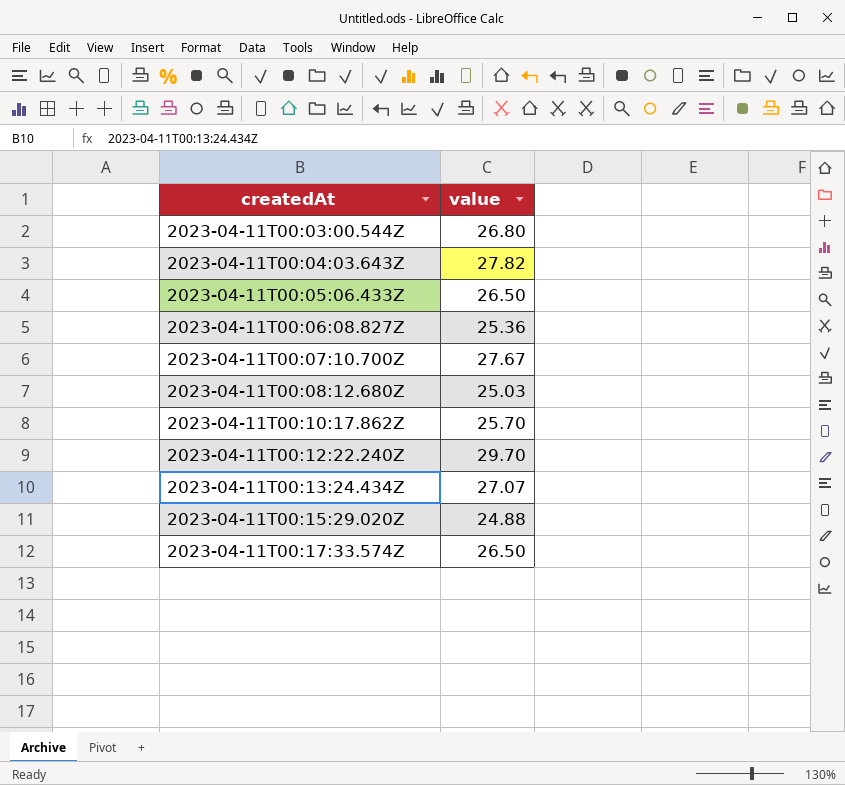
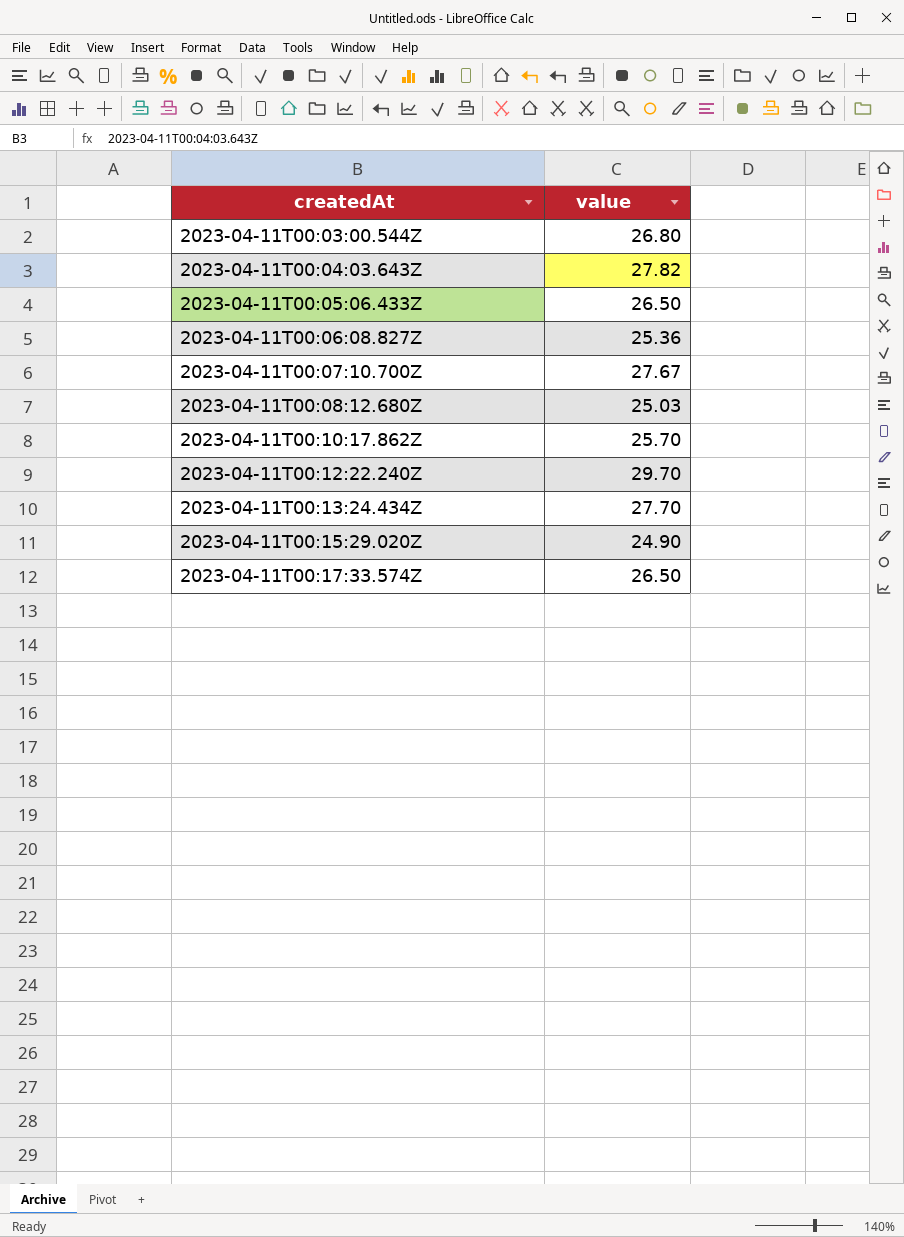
2023-04-11T00:13:24.434Z | value: 27.07 -> 27.70
2023-04-11T00:15:29.020Z | value: 24.88 -> 24.90

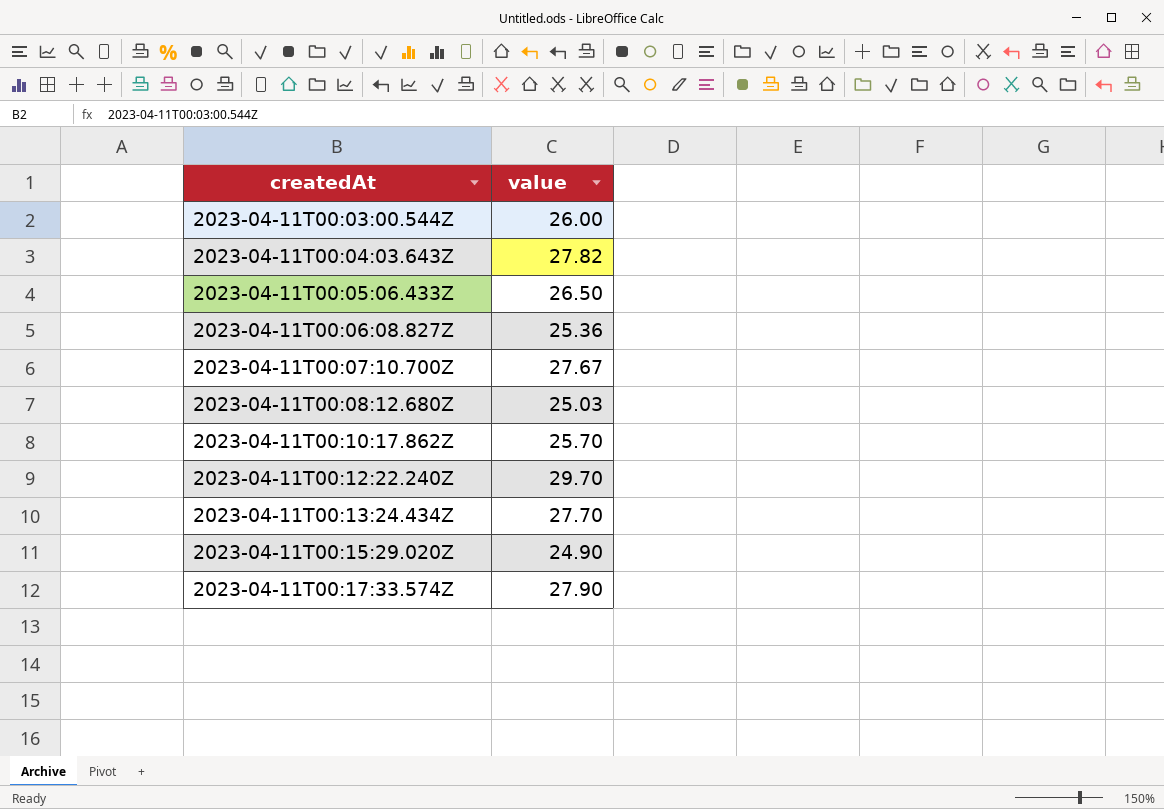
2023-04-11T00:03:00.544Z | value: 26.80 -> 26.00
2023-04-11T00:17:33.574Z | value: 26.50 -> 27.90

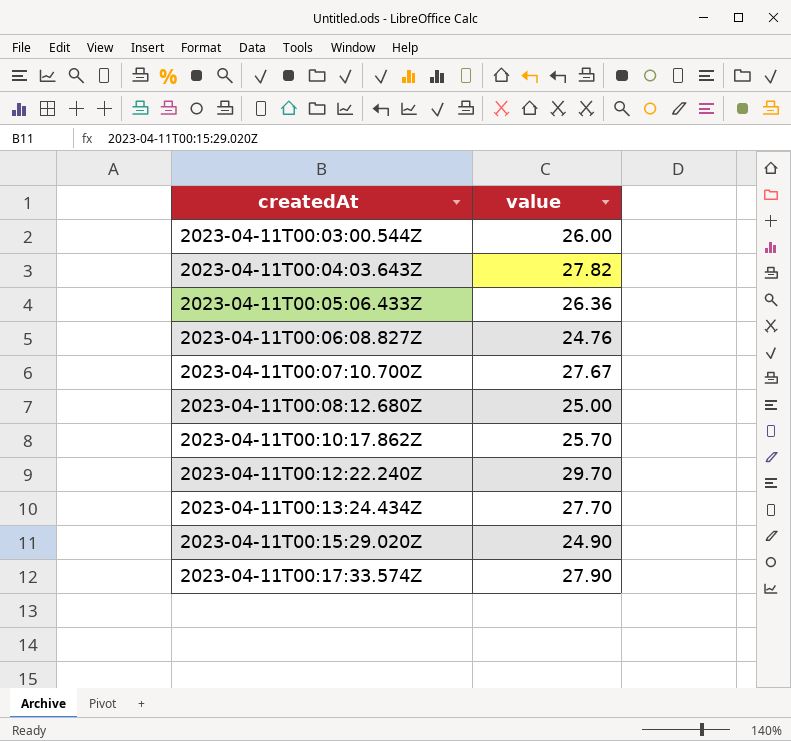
2023-04-11T00:05:06.433Z | value: 26.50 -> 26.36
2023-04-11T00:06:08.827Z | value: 25.36 -> 24.76
2023-04-11T00:08:12.680Z | value: 25.03 -> 25.00

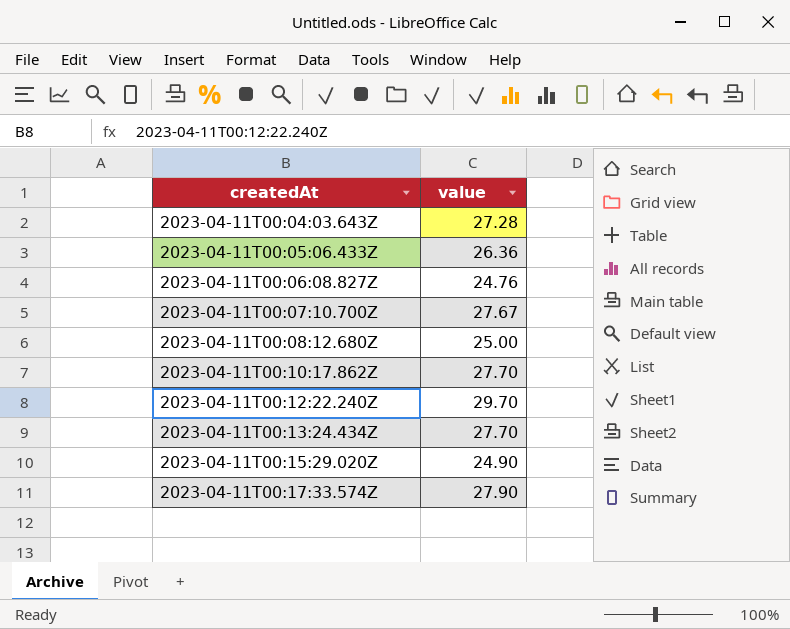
row 2023-04-11T00:03:00.544Z: 26.00 -> none
2023-04-11T00:04:03.643Z | value: 27.82 -> 27.28
2023-04-11T00:10:17.862Z | value: 25.70 -> 27.70

